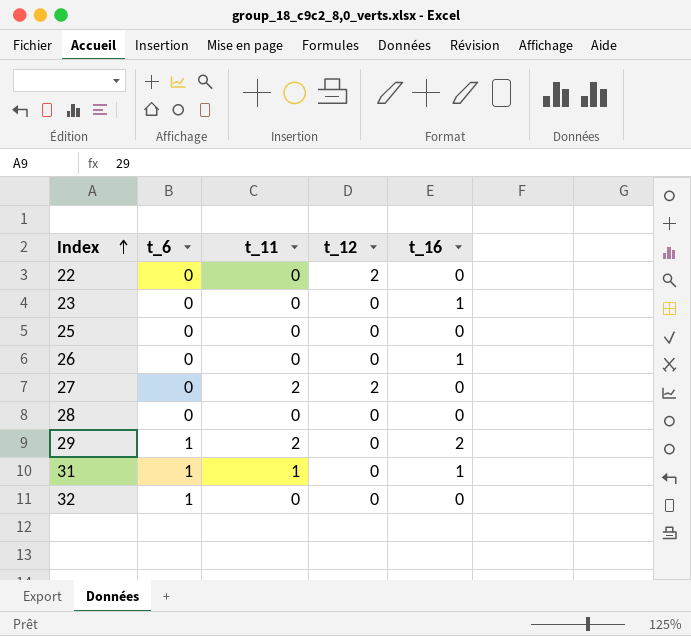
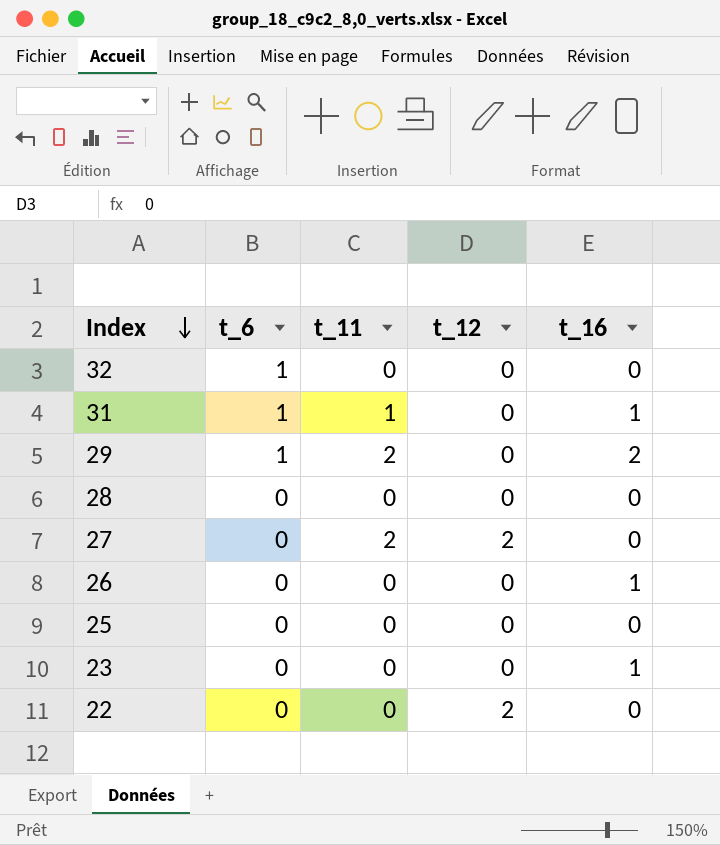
row order: Index ascending -> Index descending

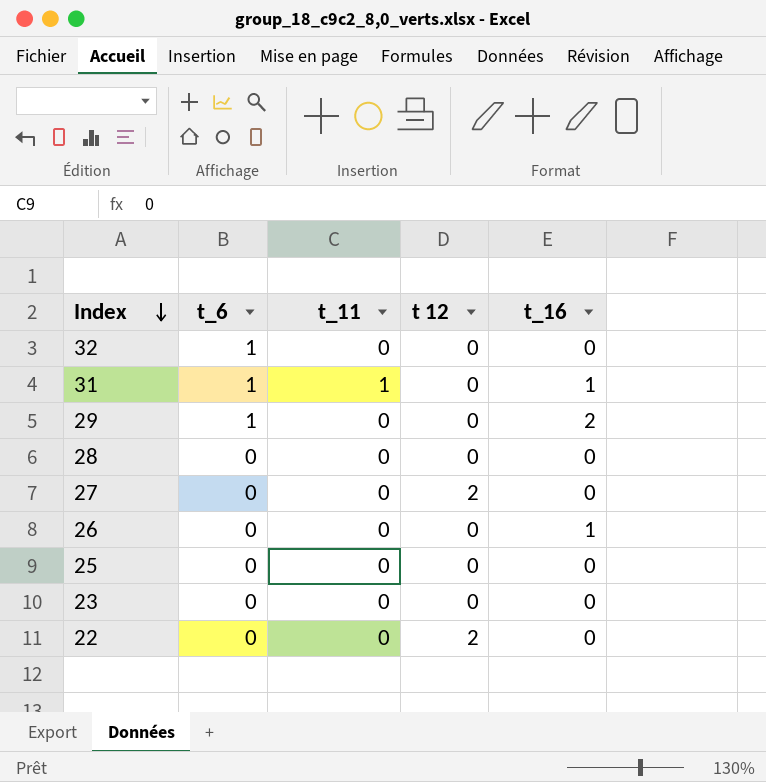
column name: t_12 -> t 12
29 | t_11: 2 -> 0
27 | t_11: 2 -> 0
23 | t_16: 1 -> 0

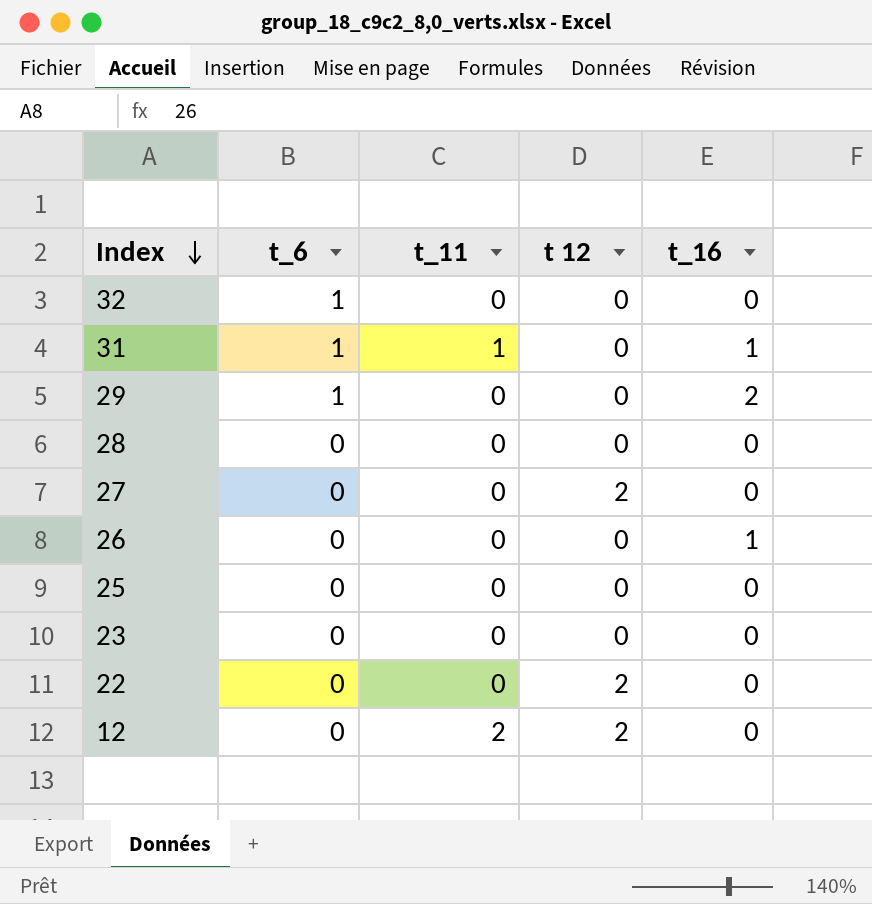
row 12: none -> 0 | 2 | 2 | 0

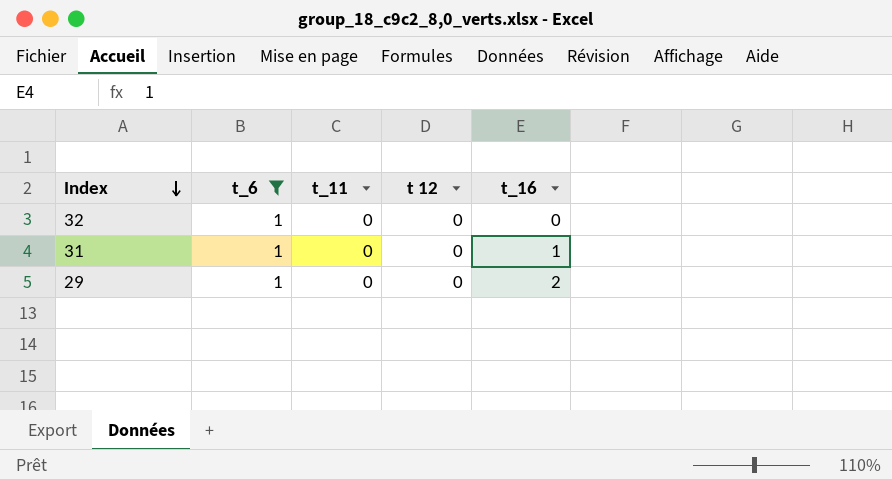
filter: none -> t_6 = 1
31 | t_11: 1 -> 0

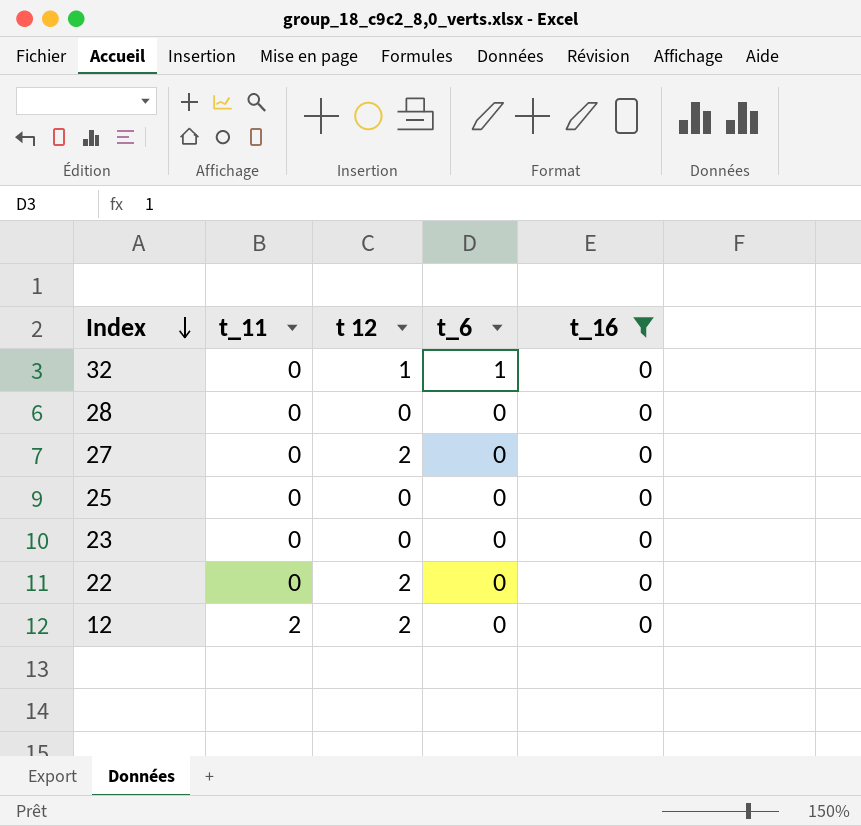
filter: t_6 = 1 -> t_16 = 0
column t_6 | position: 2 -> 4
32 | t 12: 0 -> 1

